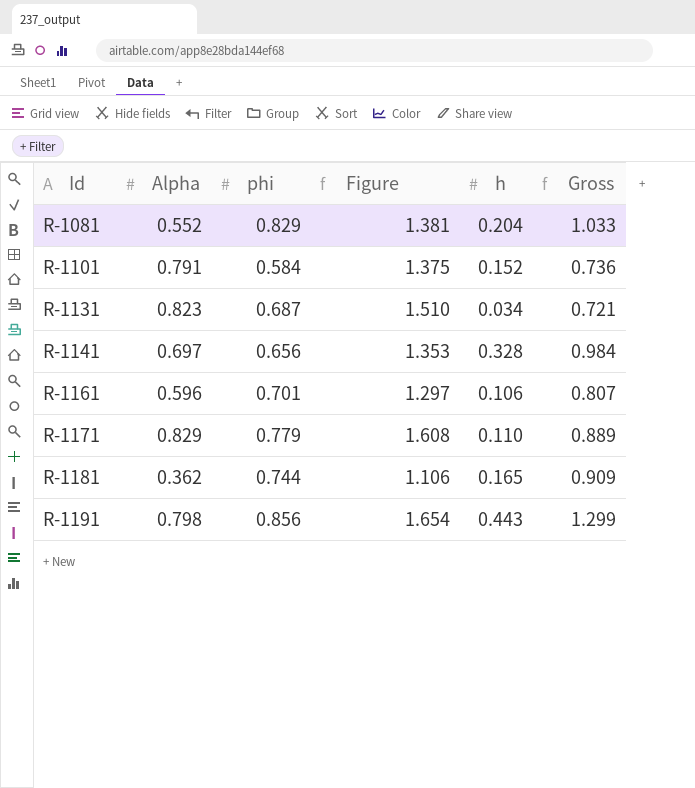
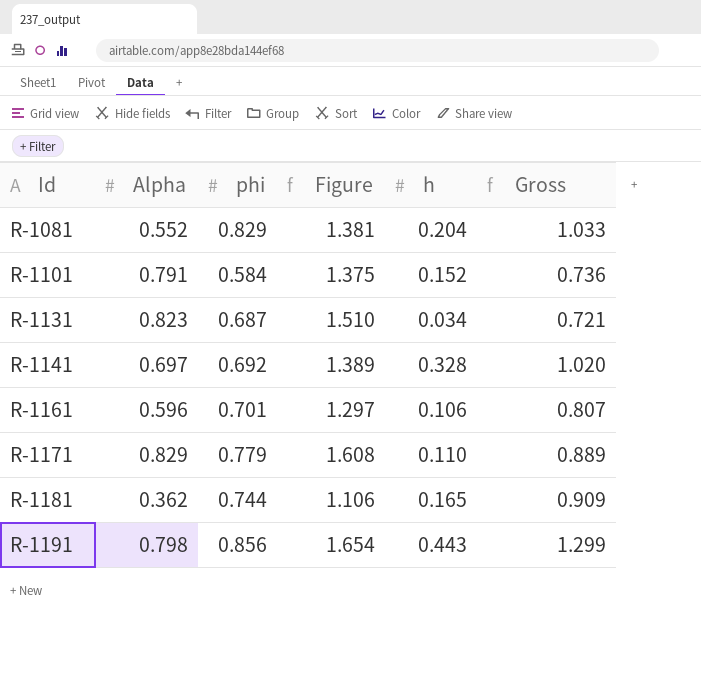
R-1141 | phi: 0.656 -> 0.692
R-1141 | Figure: 1.353 -> 1.389
R-1141 | Gross: 0.984 -> 1.020

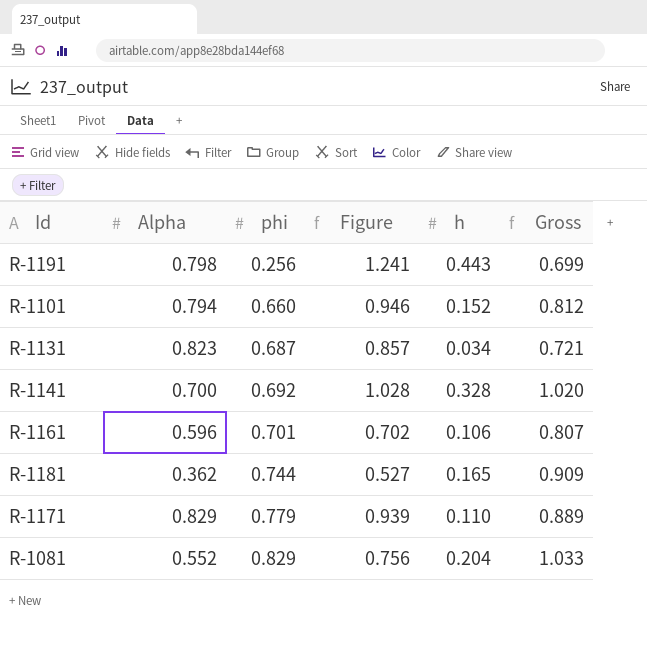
row order: Id ascending -> phi ascending
column Figure | formula: [Alpha] + [phi] -> [Alpha] + [h]
R-1191 | phi: 0.856 -> 0.256
R-1191 | Gross: 1.299 -> 0.699
R-1101 | Alpha: 0.791 -> 0.794
R-1101 | phi: 0.584 -> 0.660
R-1101 | Gross: 0.736 -> 0.812
R-1141 | Alpha: 0.697 -> 0.700

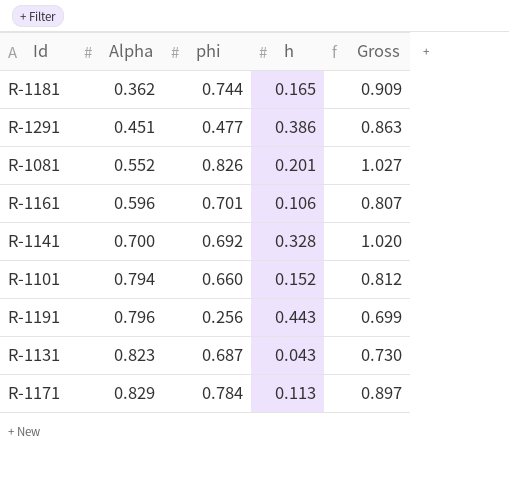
row order: phi ascending -> Alpha ascending
column Figure | formula: [Alpha] + [h] -> none
row R-1291: none -> 0.451 | 0.477 | 0.386 | 0.863
R-1081 | phi: 0.829 -> 0.826
R-1081 | h: 0.204 -> 0.201
R-1081 | Gross: 1.033 -> 1.027
R-1191 | Alpha: 0.798 -> 0.796
R-1131 | h: 0.034 -> 0.043
R-1131 | Gross: 0.721 -> 0.730
R-1171 | phi: 0.779 -> 0.784
R-1171 | h: 0.110 -> 0.113
R-1171 | Gross: 0.889 -> 0.897

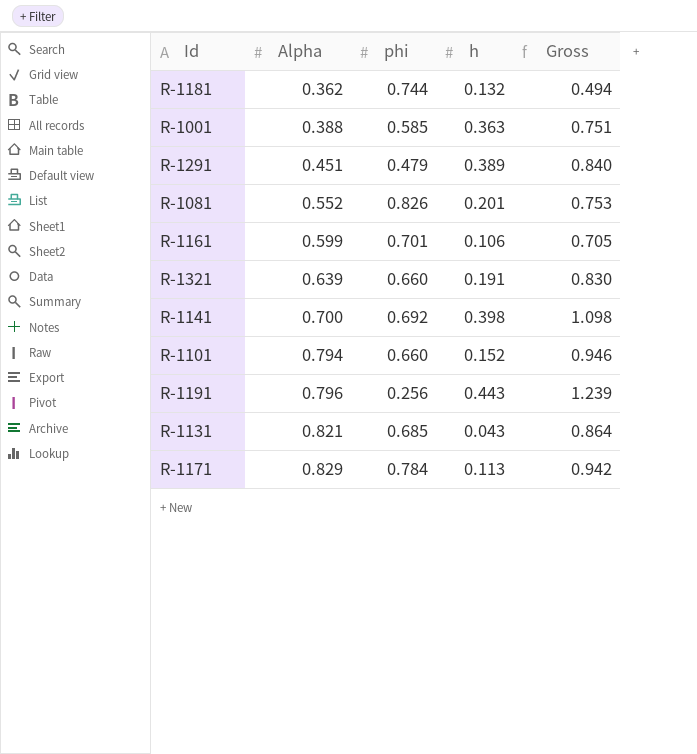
column Gross | formula: [phi] + [h] -> [Alpha] + [h]
R-1181 | h: 0.165 -> 0.132
row R-1001: none -> 0.388 | 0.585 | 0.363 | 0.751
R-1291 | phi: 0.477 -> 0.479
R-1291 | h: 0.386 -> 0.389
R-1161 | Alpha: 0.596 -> 0.599
row R-1321: none -> 0.639 | 0.660 | 0.191 | 0.830
R-1141 | h: 0.328 -> 0.398
R-1131 | Alpha: 0.823 -> 0.821
R-1131 | phi: 0.687 -> 0.685

